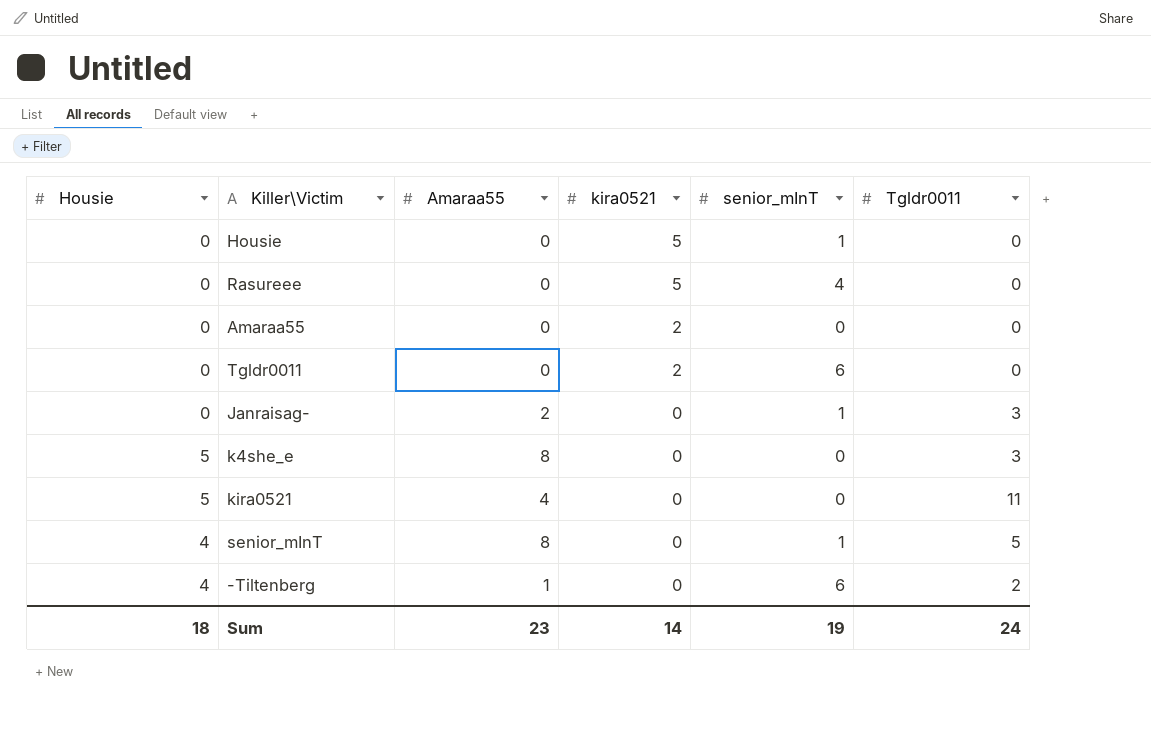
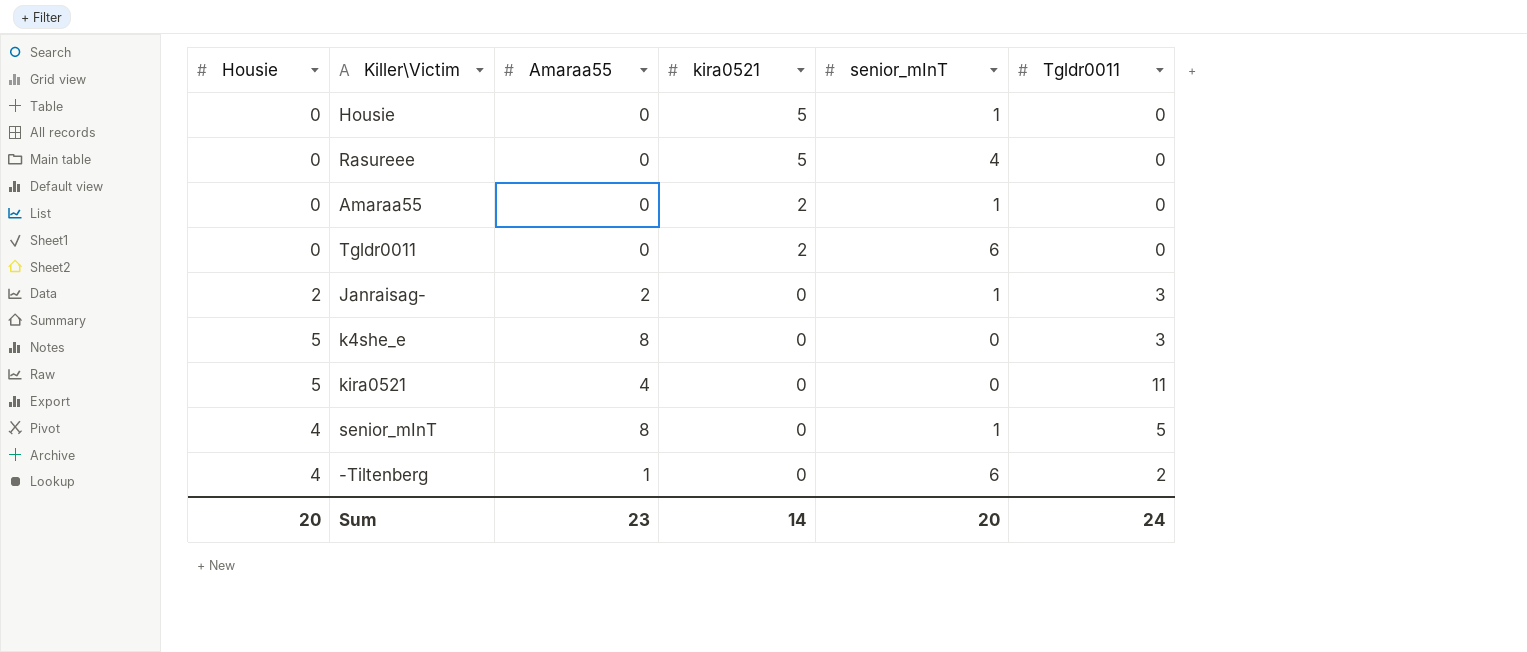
Amaraa55 | senior_mInT: 0 -> 1
Janraisag- | Housie: 0 -> 2
Sum | Housie: 18 -> 20
Sum | senior_mInT: 19 -> 20

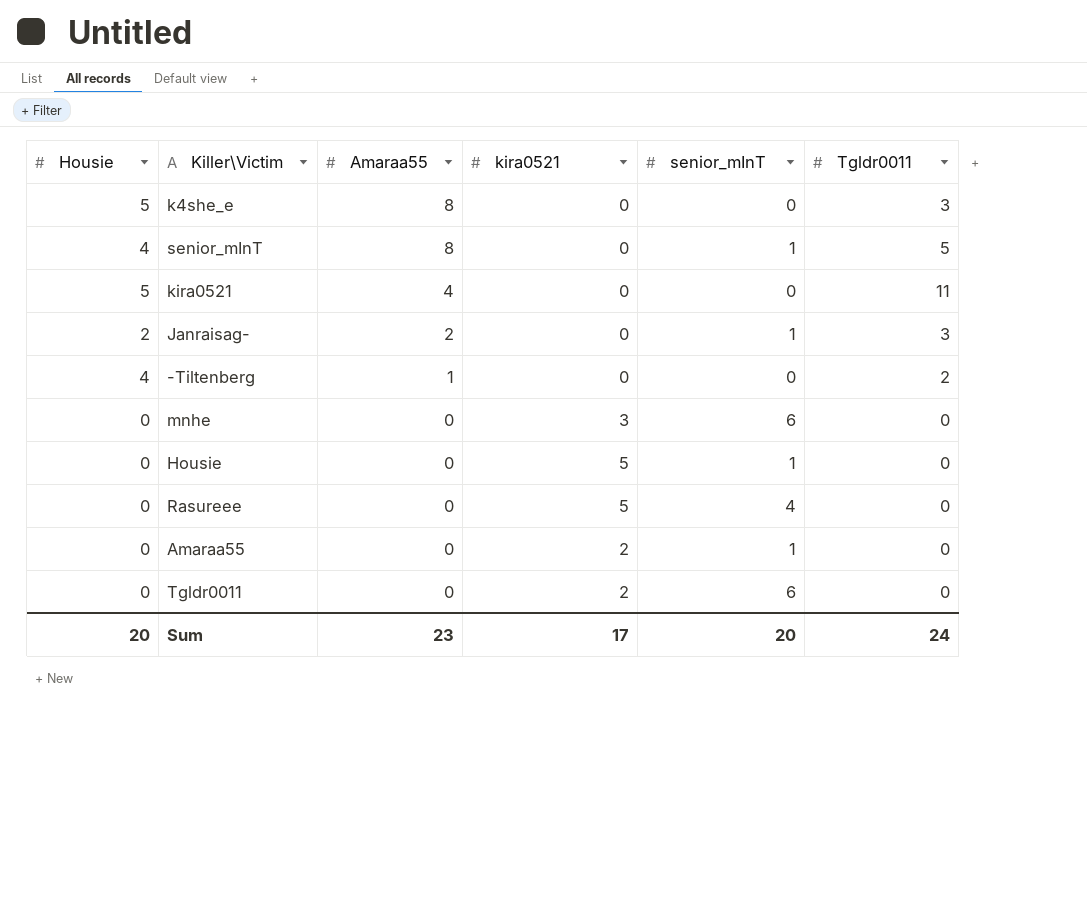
row order: kira0521 descending -> Amaraa55 descending
-Tiltenberg | senior_mInT: 6 -> 0
row mnhe: none -> 0 | 0 | 3 | 6 | 0
Sum | kira0521: 14 -> 17

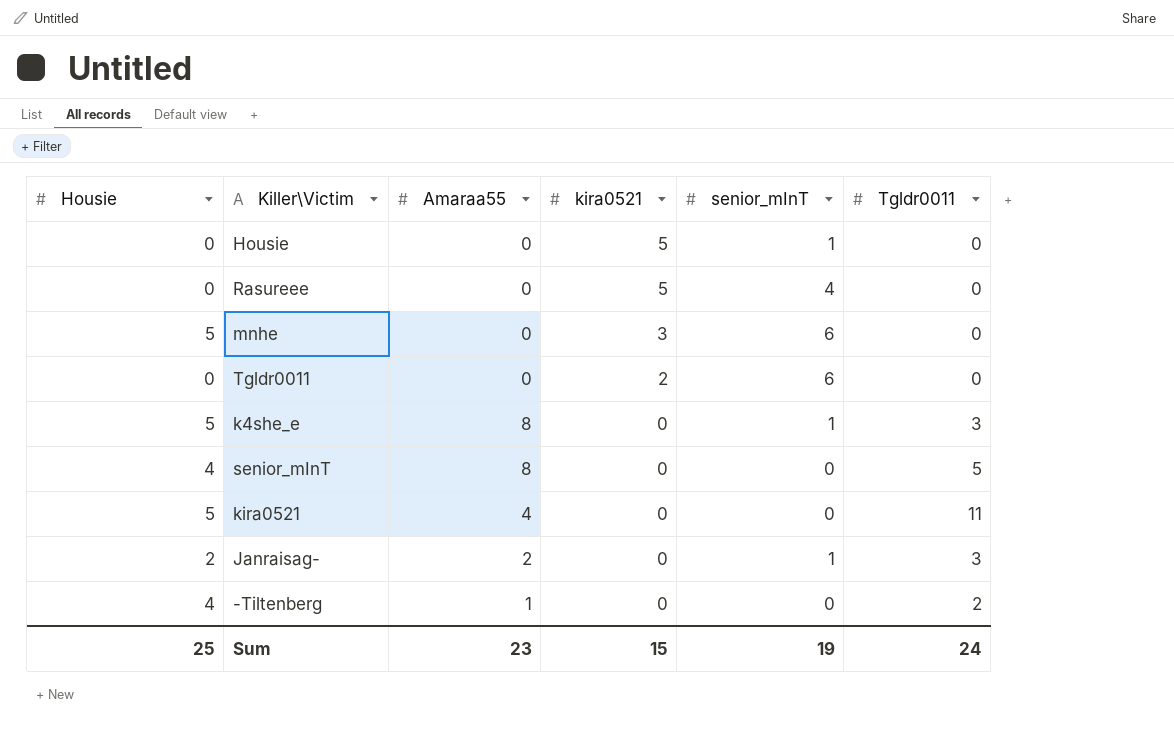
row order: Amaraa55 descending -> kira0521 descending
row Amaraa55: 0 | 0 | 2 | 1 | 0 -> none
mnhe | Housie: 0 -> 5
k4she_e | senior_mInT: 0 -> 1
senior_mInT | senior_mInT: 1 -> 0
Sum | Housie: 20 -> 25
Sum | kira0521: 17 -> 15
Sum | senior_mInT: 20 -> 19

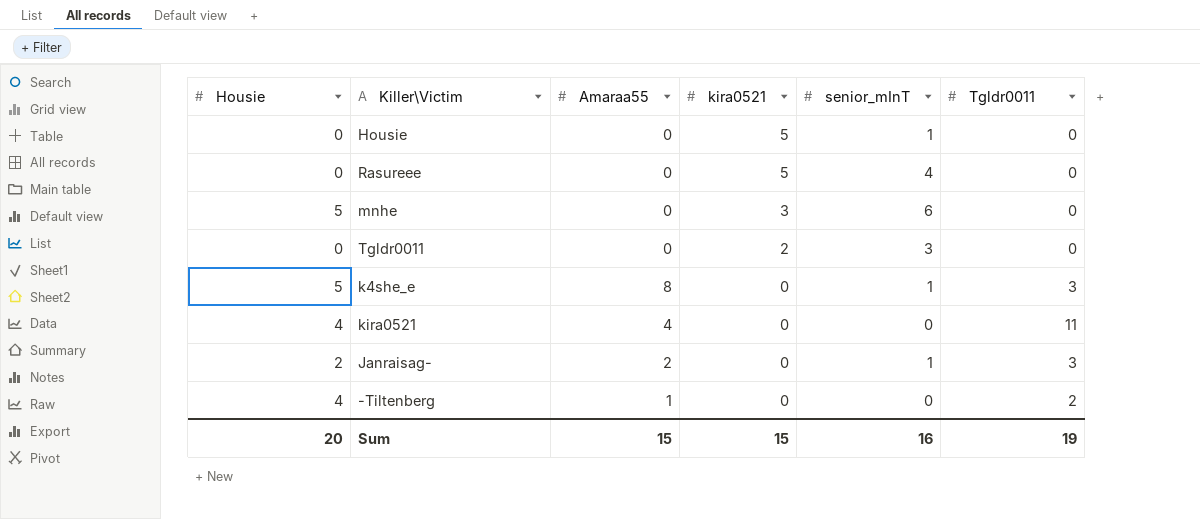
row senior_mInT: 4 | 8 | 0 | 0 | 5 -> none
Tgldr0011 | senior_mInT: 6 -> 3
kira0521 | Housie: 5 -> 4
Sum | Housie: 25 -> 20
Sum | Amaraa55: 23 -> 15
Sum | senior_mInT: 19 -> 16
Sum | Tgldr0011: 24 -> 19

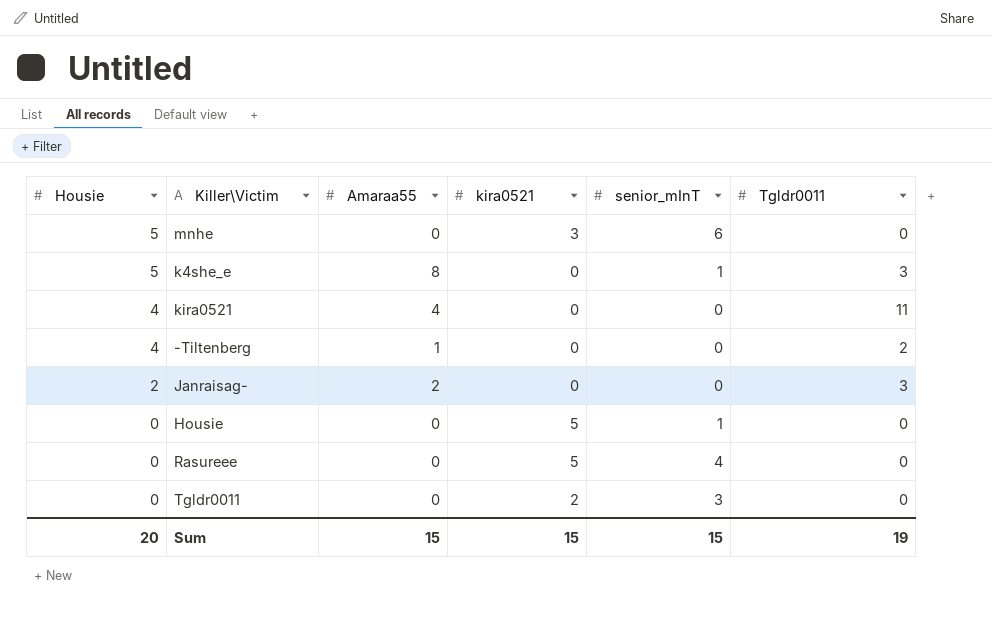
row order: kira0521 descending -> Housie descending
Janraisag- | senior_mInT: 1 -> 0
Sum | senior_mInT: 16 -> 15

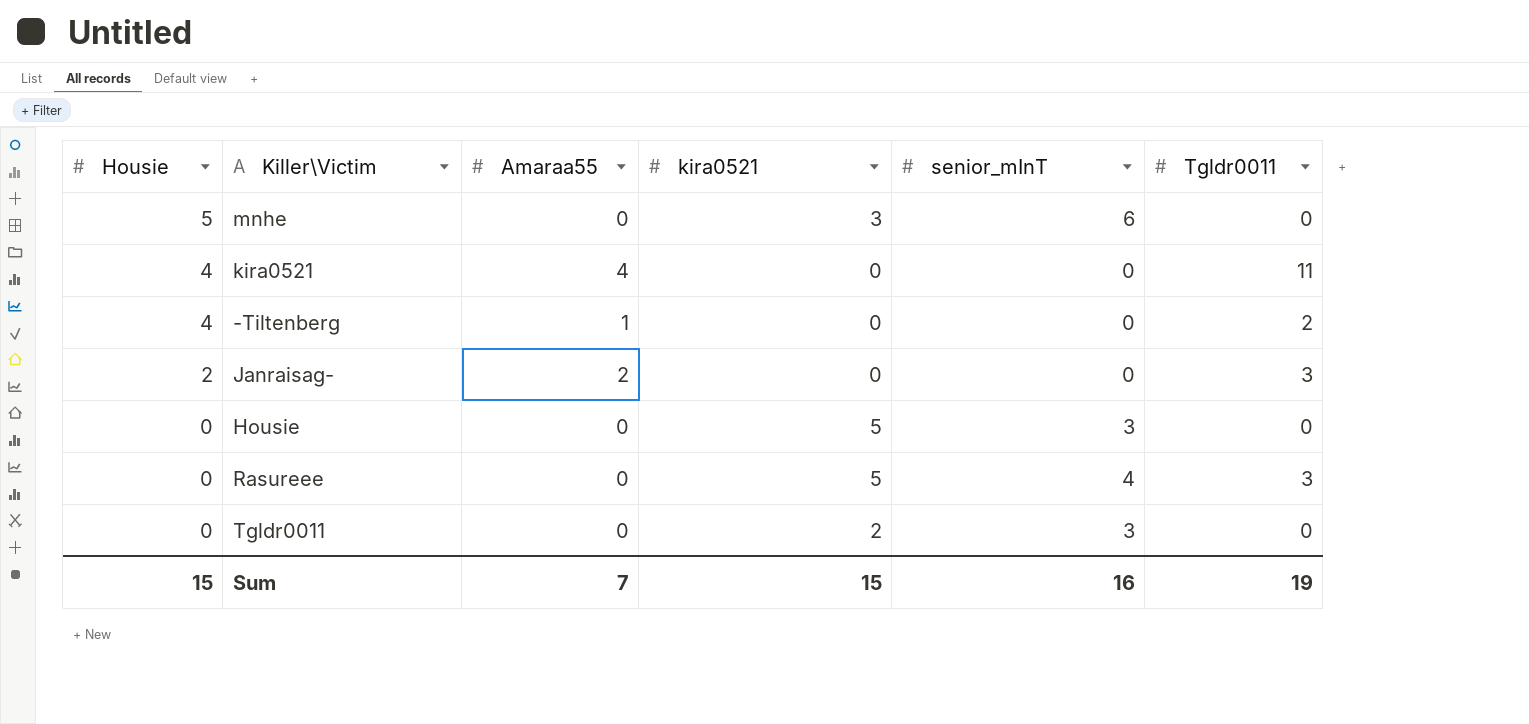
row k4she_e: 5 | 8 | 0 | 1 | 3 -> none
Housie | senior_mInT: 1 -> 3
Rasureee | Tgldr0011: 0 -> 3
Sum | Housie: 20 -> 15
Sum | Amaraa55: 15 -> 7
Sum | senior_mInT: 15 -> 16

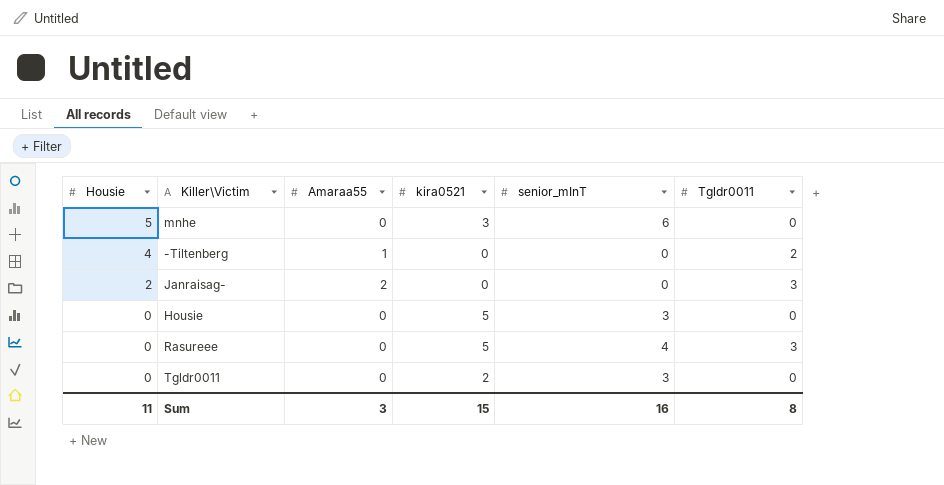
row kira0521: 4 | 4 | 0 | 0 | 11 -> none
Sum | Housie: 15 -> 11
Sum | Amaraa55: 7 -> 3
Sum | Tgldr0011: 19 -> 8

